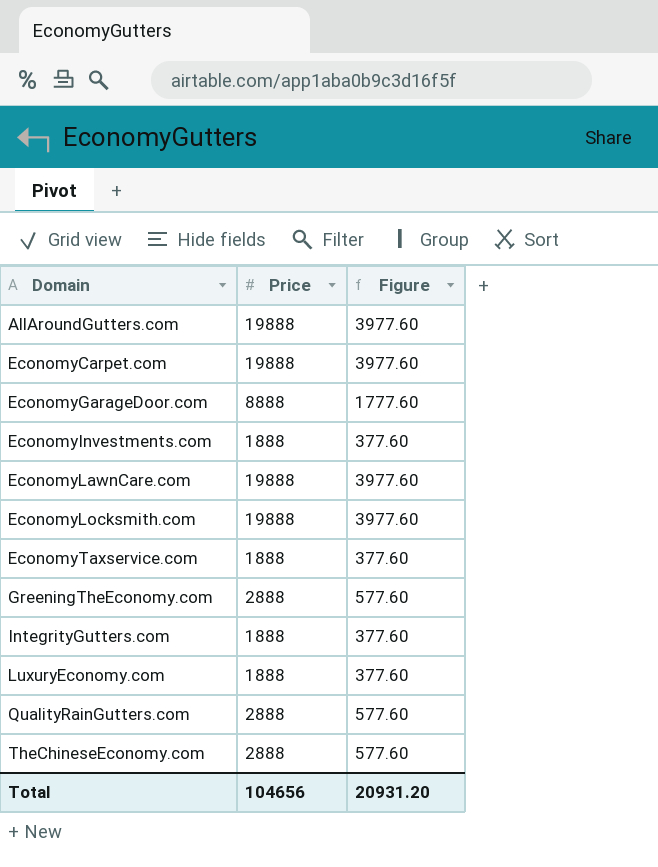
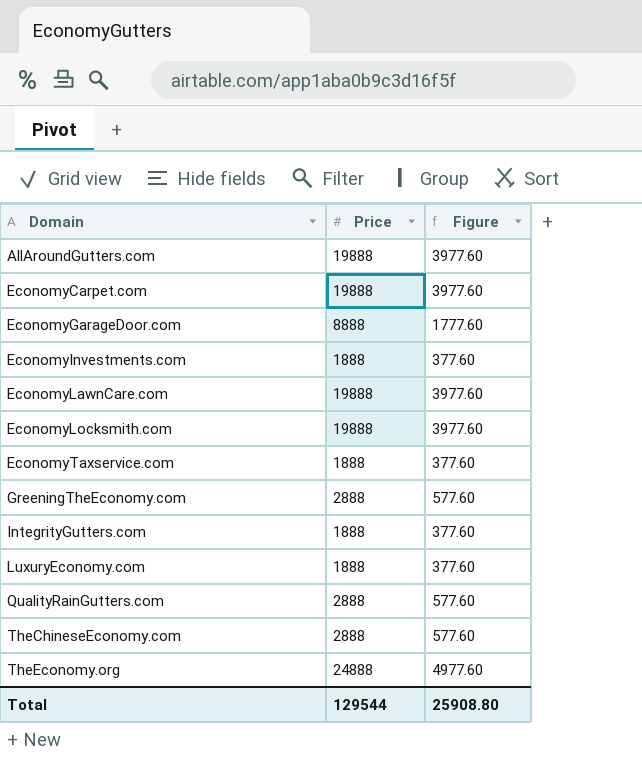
row TheEconomy.org: none -> 24888 | 4977.60
Total | Price: 104656 -> 129544
Total | Figure: 20931.20 -> 25908.80

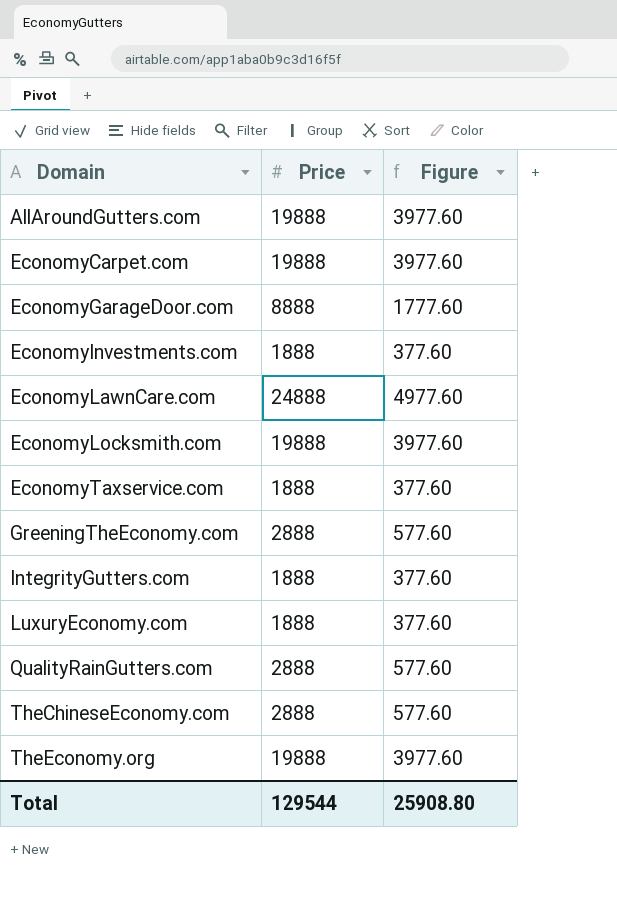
EconomyLawnCare.com | Price: 19888 -> 24888
EconomyLawnCare.com | Figure: 3977.60 -> 4977.60
TheEconomy.org | Price: 24888 -> 19888
TheEconomy.org | Figure: 4977.60 -> 3977.60

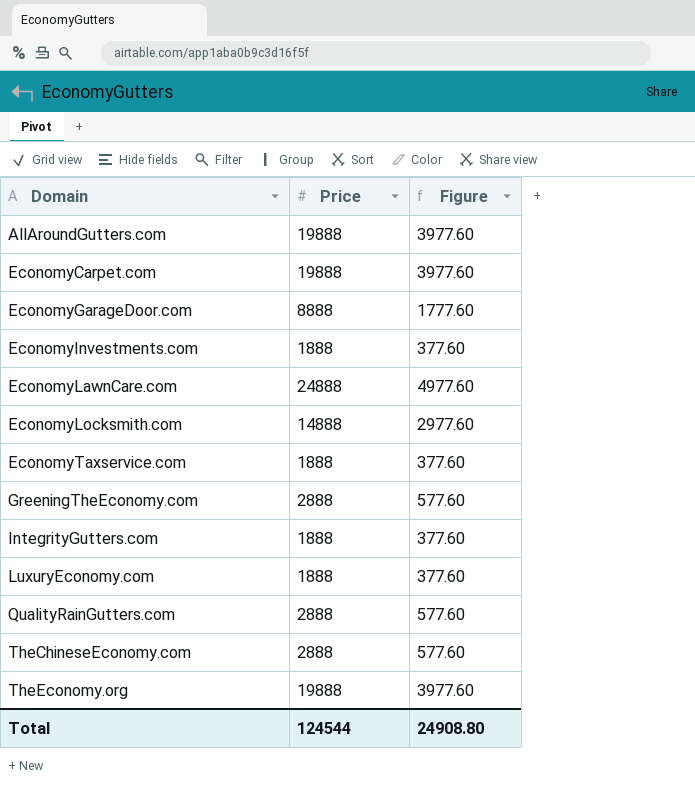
EconomyLocksmith.com | Price: 19888 -> 14888
EconomyLocksmith.com | Figure: 3977.60 -> 2977.60
Total | Price: 129544 -> 124544
Total | Figure: 25908.80 -> 24908.80

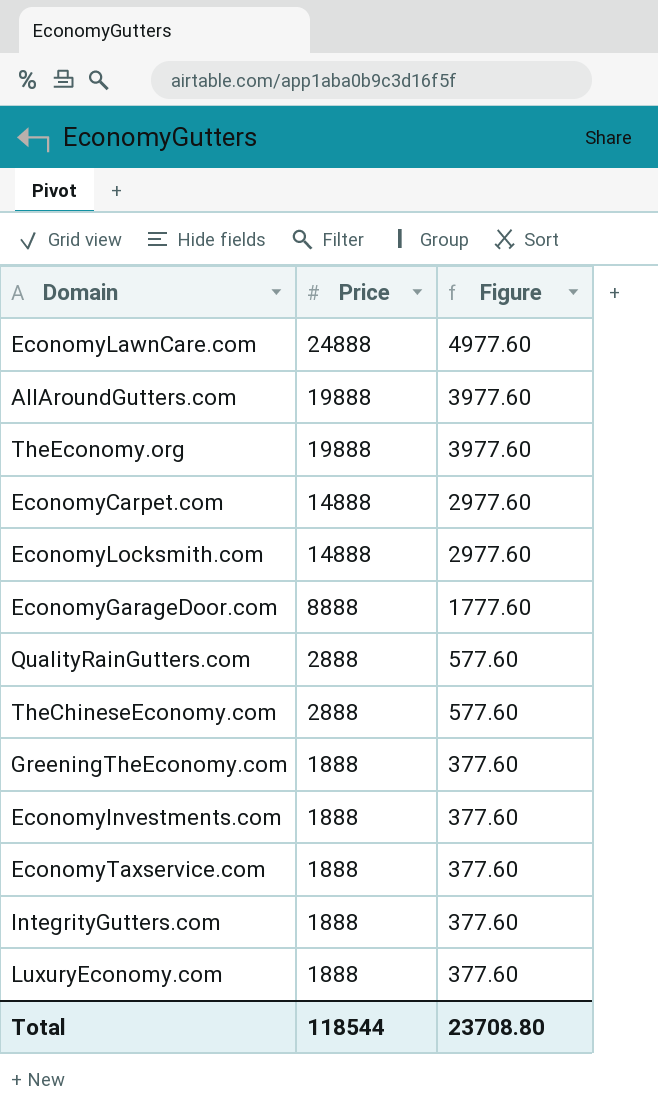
row order: Domain ascending -> Price descending
EconomyCarpet.com | Price: 19888 -> 14888
EconomyCarpet.com | Figure: 3977.60 -> 2977.60
GreeningTheEconomy.com | Price: 2888 -> 1888
GreeningTheEconomy.com | Figure: 577.60 -> 377.60
Total | Price: 124544 -> 118544
Total | Figure: 24908.80 -> 23708.80

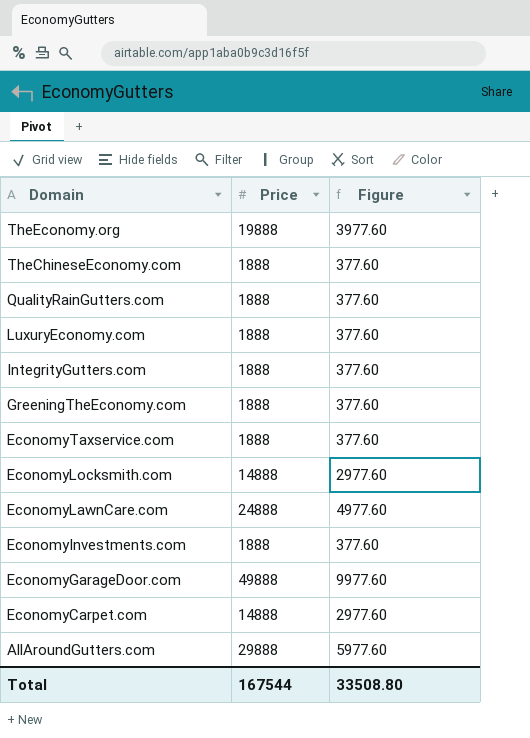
row order: Price descending -> Domain descending
TheChineseEconomy.com | Price: 2888 -> 1888
TheChineseEconomy.com | Figure: 577.60 -> 377.60
QualityRainGutters.com | Price: 2888 -> 1888
QualityRainGutters.com | Figure: 577.60 -> 377.60
EconomyGarageDoor.com | Price: 8888 -> 49888
EconomyGarageDoor.com | Figure: 1777.60 -> 9977.60
AllAroundGutters.com | Price: 19888 -> 29888
AllAroundGutters.com | Figure: 3977.60 -> 5977.60
Total | Price: 118544 -> 167544
Total | Figure: 23708.80 -> 33508.80

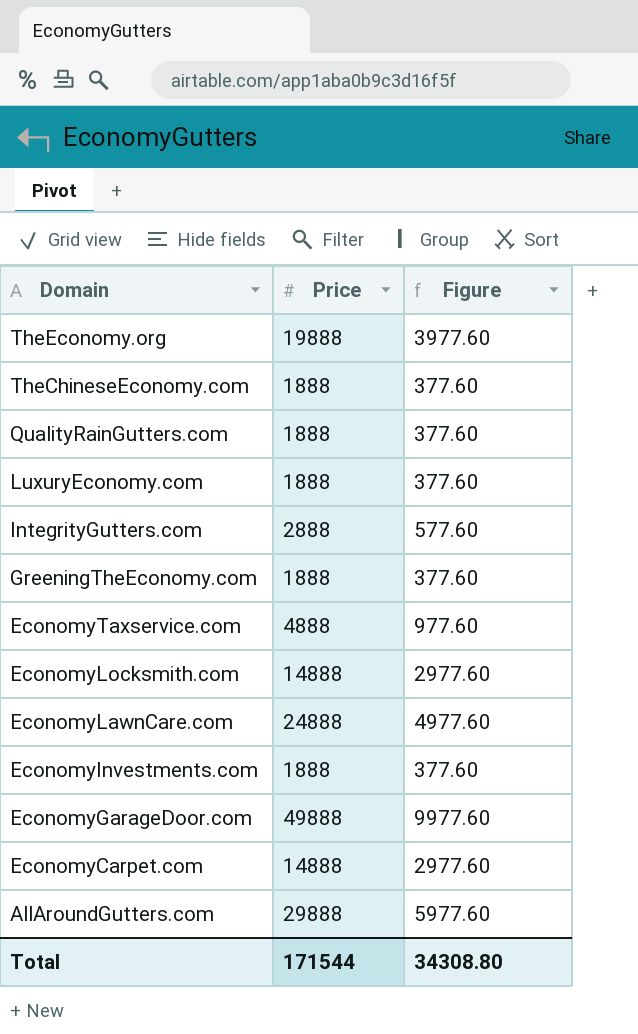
IntegrityGutters.com | Price: 1888 -> 2888
IntegrityGutters.com | Figure: 377.60 -> 577.60
EconomyTaxservice.com | Price: 1888 -> 4888
EconomyTaxservice.com | Figure: 377.60 -> 977.60
Total | Price: 167544 -> 171544
Total | Figure: 33508.80 -> 34308.80

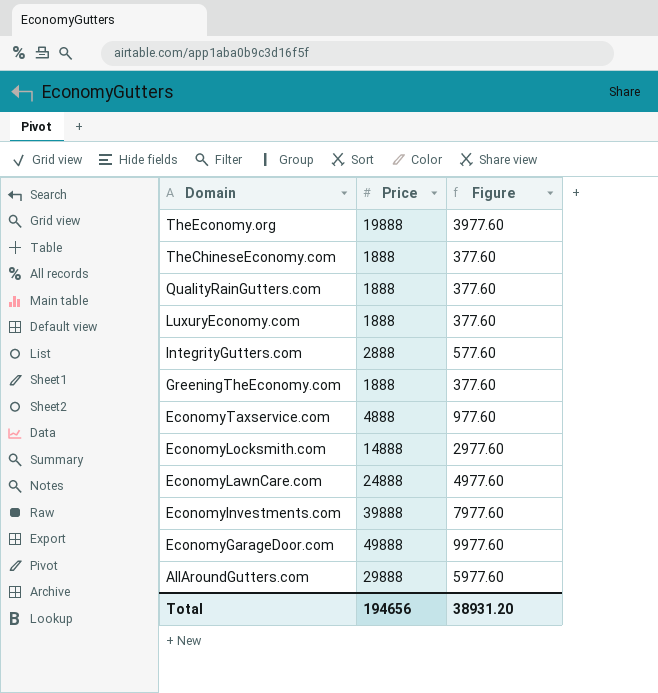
row EconomyCarpet.com: 14888 | 2977.60 -> none
EconomyInvestments.com | Price: 1888 -> 39888
EconomyInvestments.com | Figure: 377.60 -> 7977.60
Total | Price: 171544 -> 194656
Total | Figure: 34308.80 -> 38931.20

